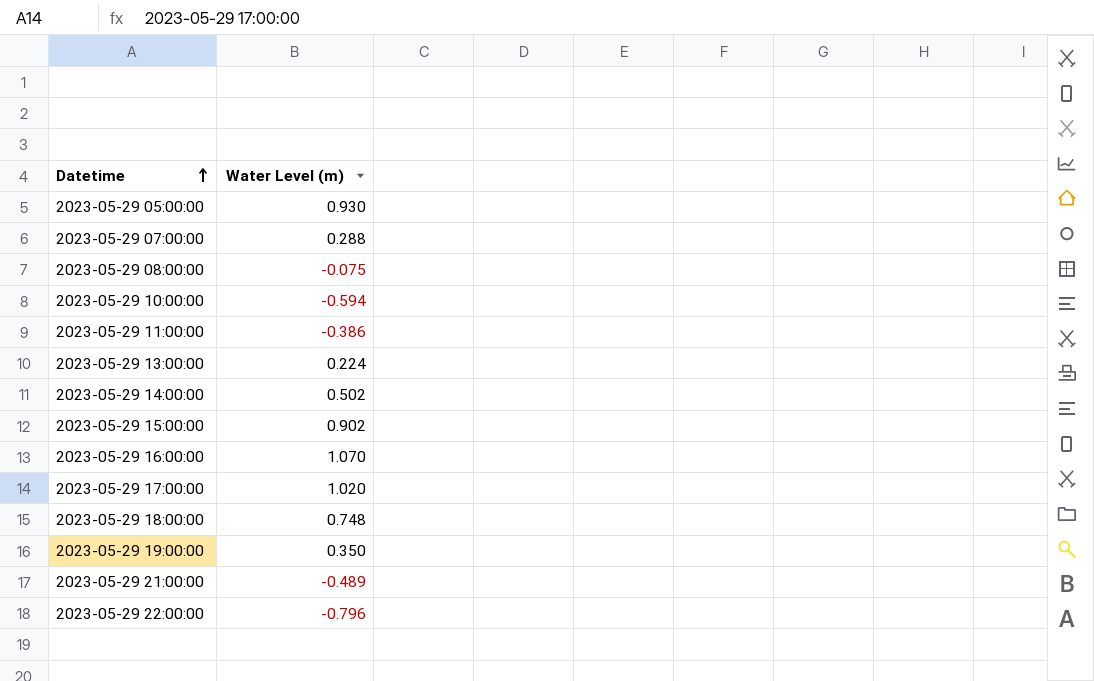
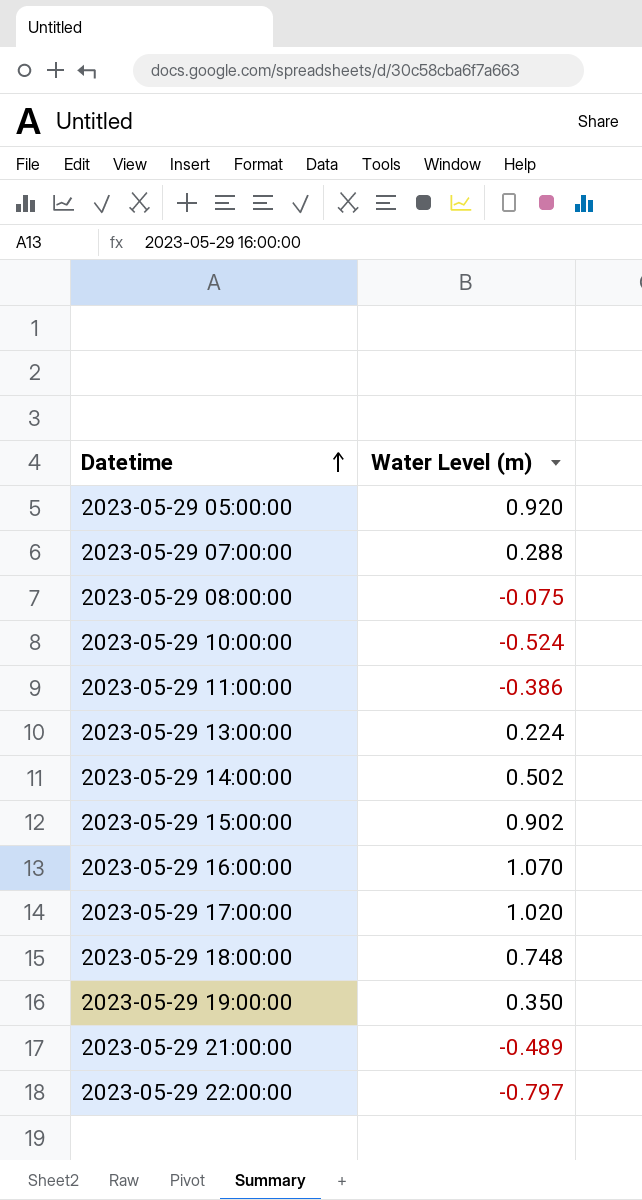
2023-05-29 05:00:00 | Water Level (m): 0.930 -> 0.920
2023-05-29 10:00:00 | Water Level (m): -0.594 -> -0.524
2023-05-29 22:00:00 | Water Level (m): -0.796 -> -0.797

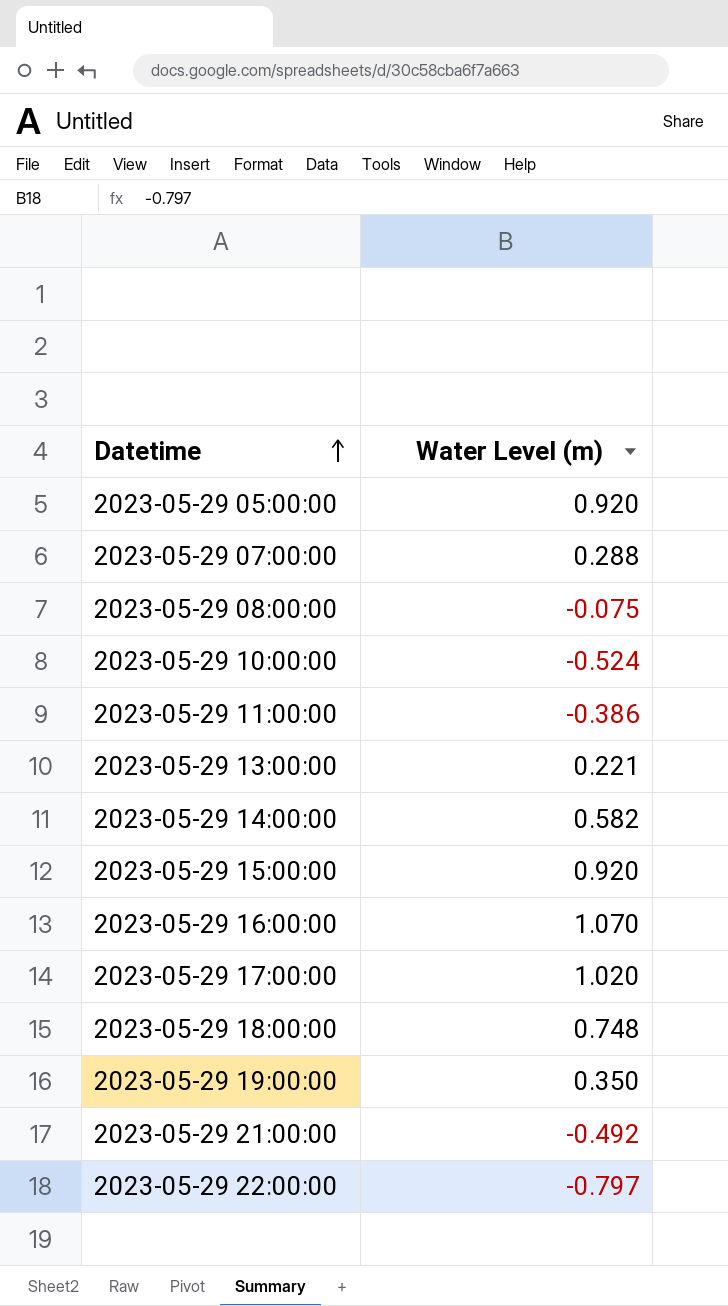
2023-05-29 13:00:00 | Water Level (m): 0.224 -> 0.221
2023-05-29 14:00:00 | Water Level (m): 0.502 -> 0.582
2023-05-29 15:00:00 | Water Level (m): 0.902 -> 0.920
2023-05-29 21:00:00 | Water Level (m): -0.489 -> -0.492

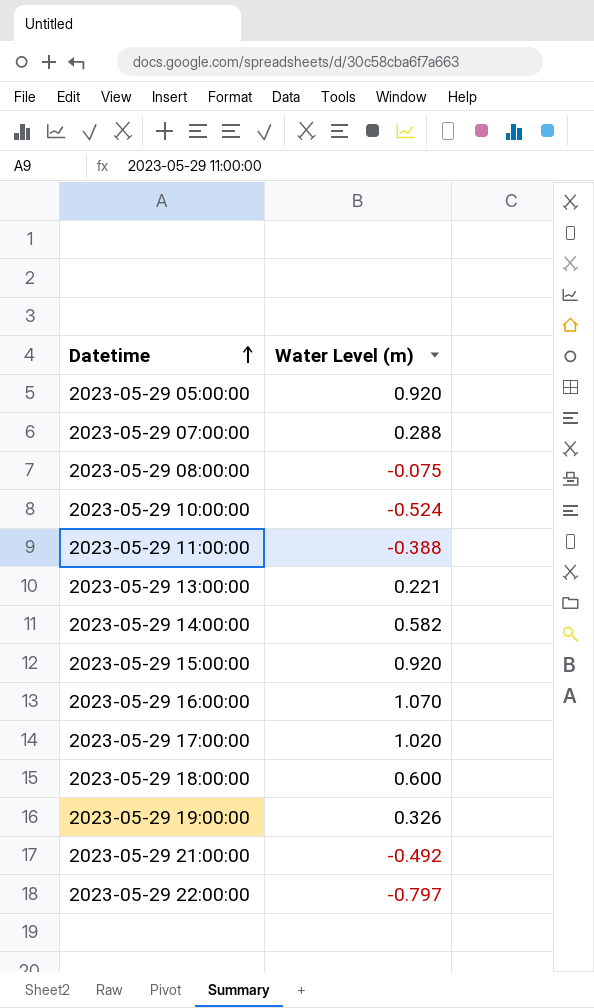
2023-05-29 11:00:00 | Water Level (m): -0.386 -> -0.388
2023-05-29 18:00:00 | Water Level (m): 0.748 -> 0.600
2023-05-29 19:00:00 | Water Level (m): 0.350 -> 0.326

